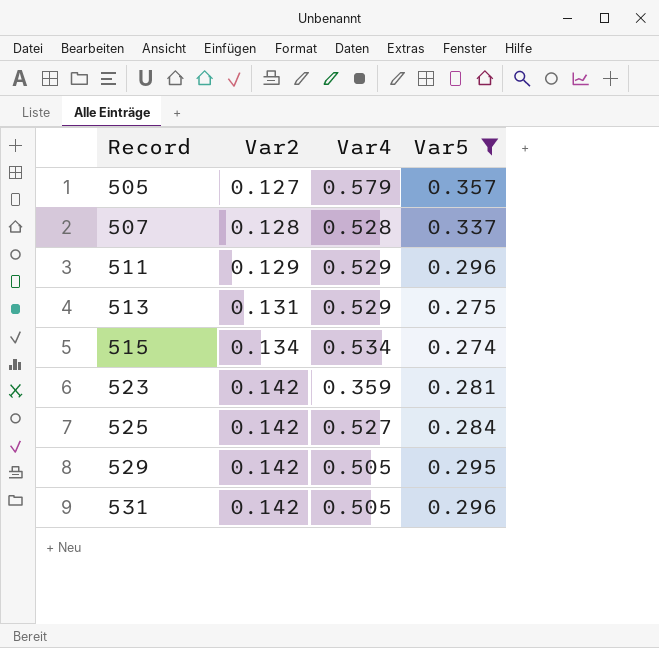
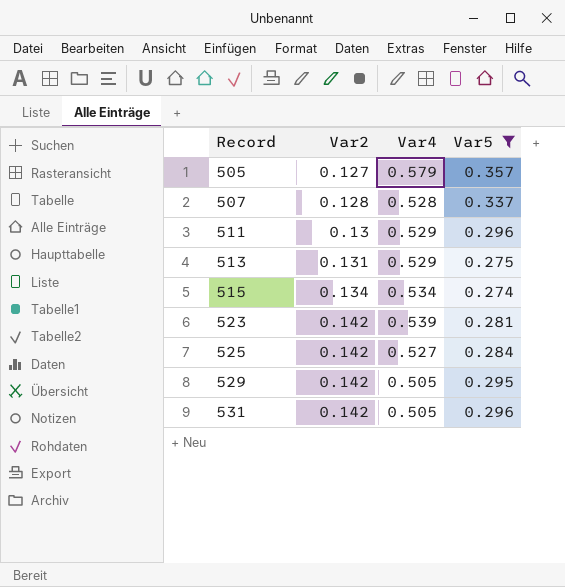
511 | Var2: 0.129 -> 0.13
523 | Var4: 0.359 -> 0.539

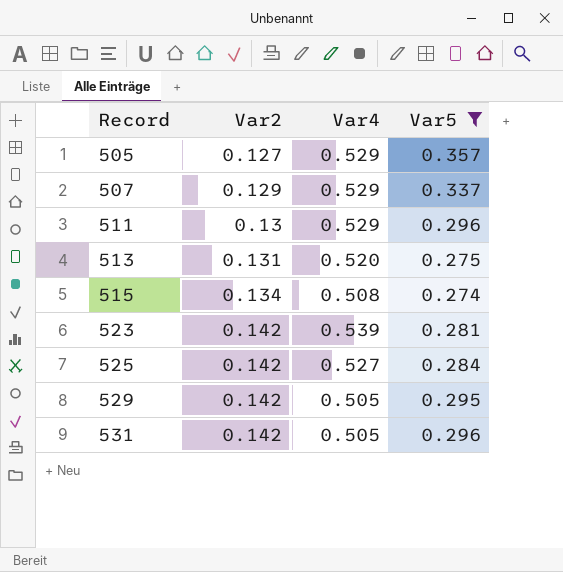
505 | Var4: 0.579 -> 0.529
507 | Var2: 0.128 -> 0.129
507 | Var4: 0.528 -> 0.529
513 | Var4: 0.529 -> 0.520
515 | Var4: 0.534 -> 0.508

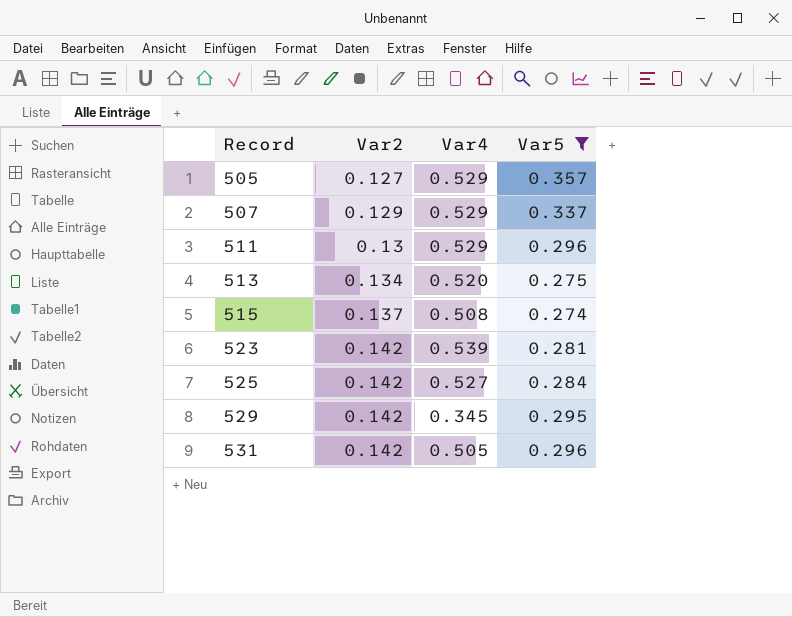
513 | Var2: 0.131 -> 0.134
515 | Var2: 0.134 -> 0.137
529 | Var4: 0.505 -> 0.345

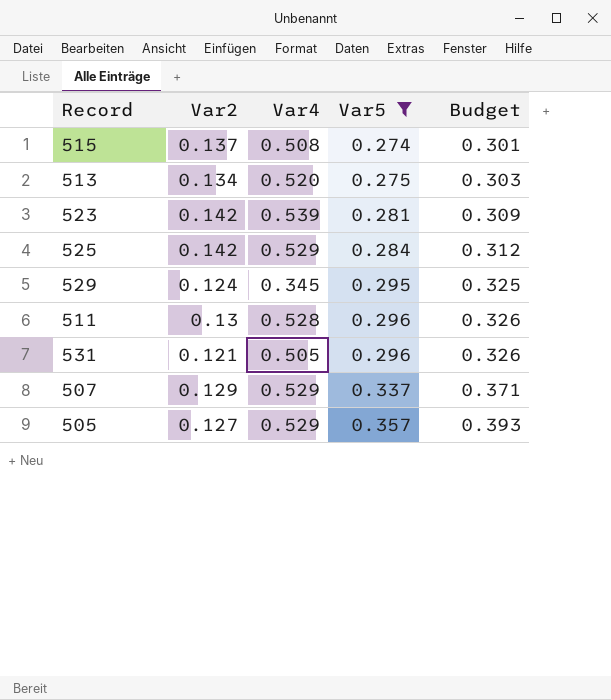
row order: Record ascending -> Var5 ascending
column Budget | formula: none -> [Var5] * 1.1
525 | Var4: 0.527 -> 0.529
529 | Var2: 0.142 -> 0.124
511 | Var4: 0.529 -> 0.528
531 | Var2: 0.142 -> 0.121

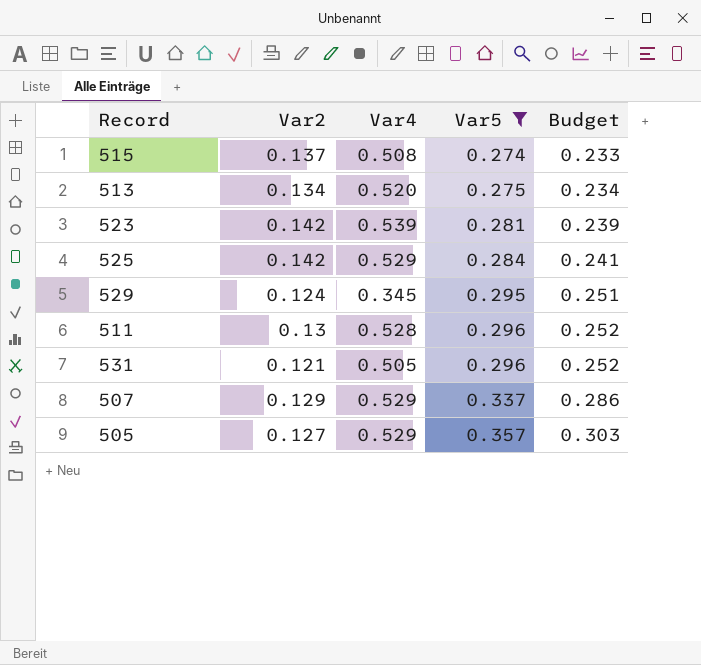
column Budget | formula: [Var5] * 1.1 -> [Var5] * 0.85

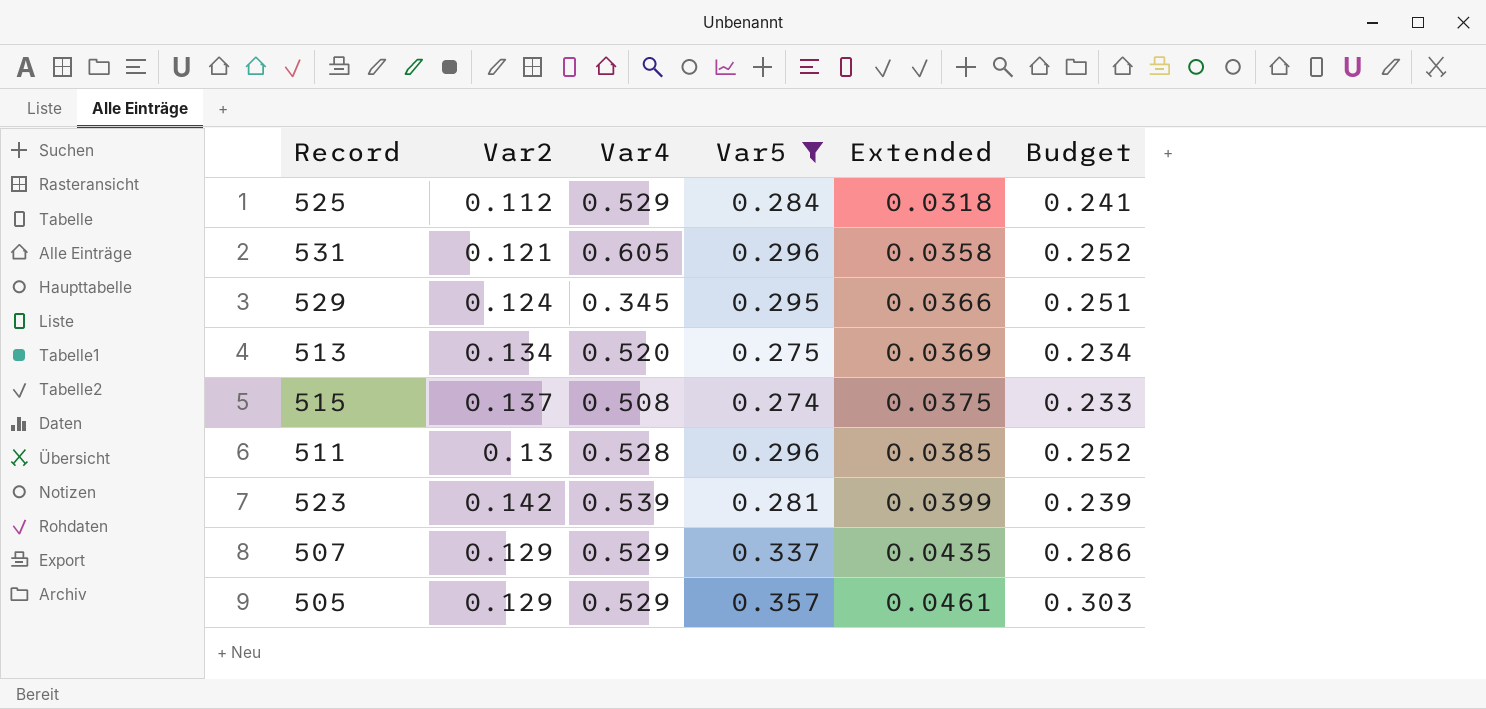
row order: Var5 ascending -> Extended ascending
column Extended | formula: none -> [Var2] * [Var5]
525 | Var2: 0.142 -> 0.112
531 | Var4: 0.505 -> 0.605
505 | Var2: 0.127 -> 0.129

